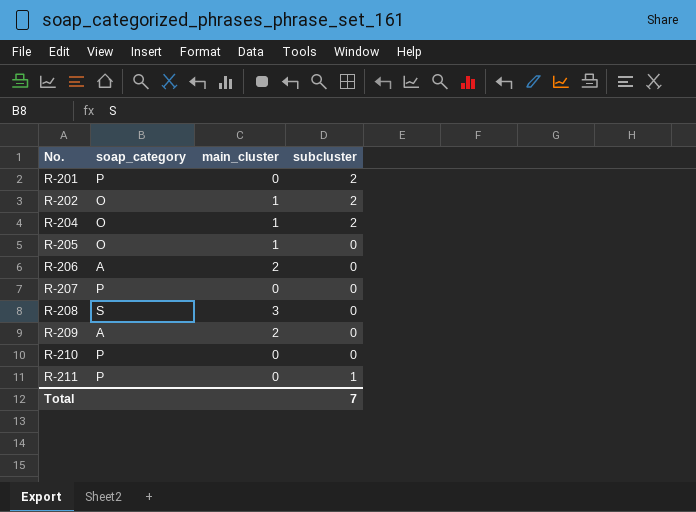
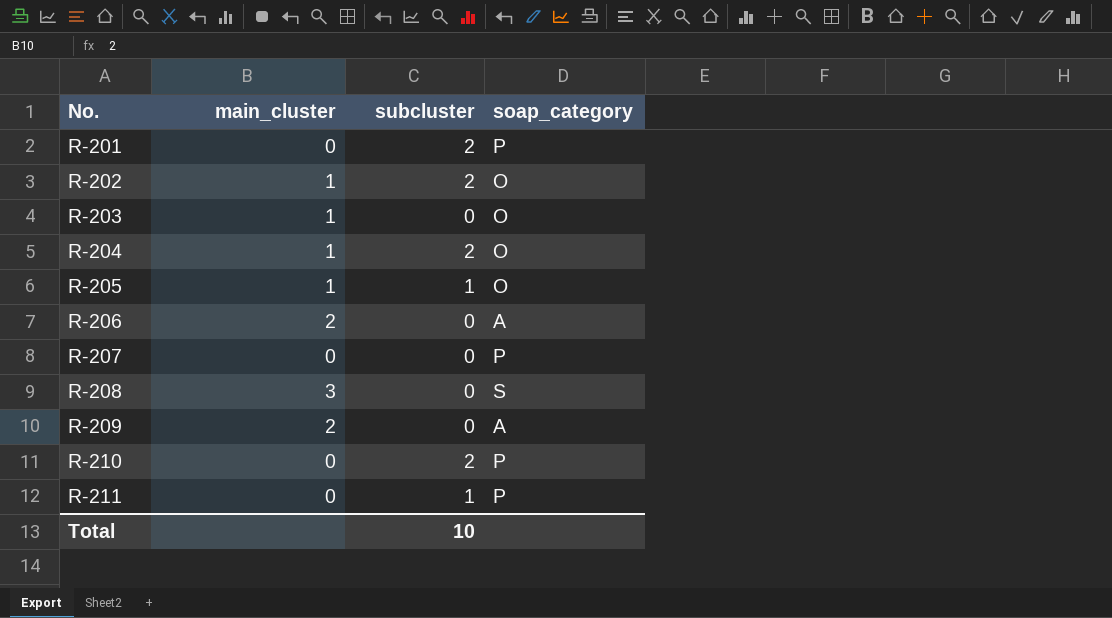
column soap_category | position: 2 -> 4
row R-203: none -> 1 | 0 | O
R-205 | subcluster: 0 -> 1
R-210 | subcluster: 0 -> 2
Total | subcluster: 7 -> 10

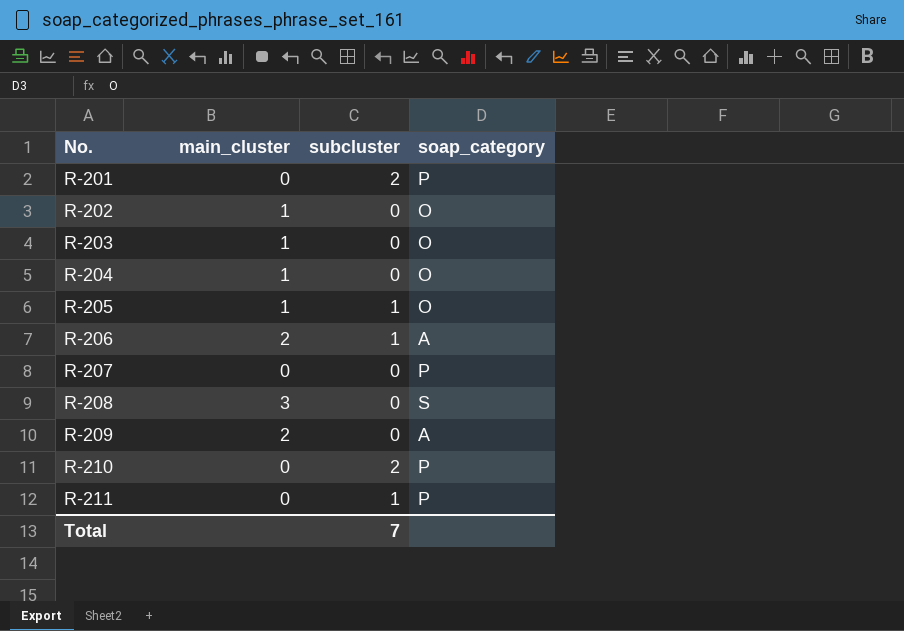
R-202 | subcluster: 2 -> 0
R-204 | subcluster: 2 -> 0
R-206 | subcluster: 0 -> 1
Total | subcluster: 10 -> 7

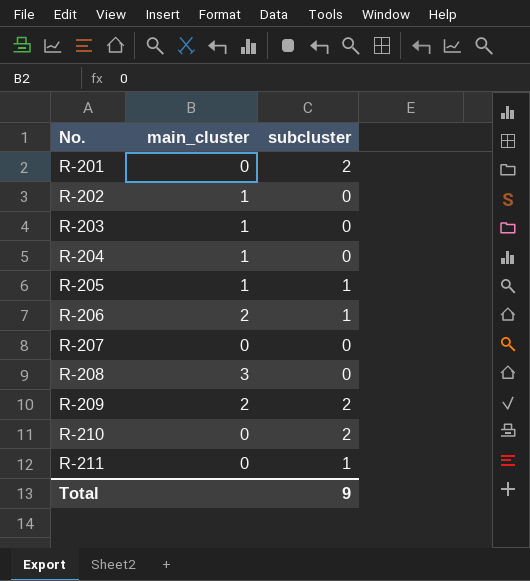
column soap_category | position: 4 -> none
R-209 | subcluster: 0 -> 2
Total | subcluster: 7 -> 9

